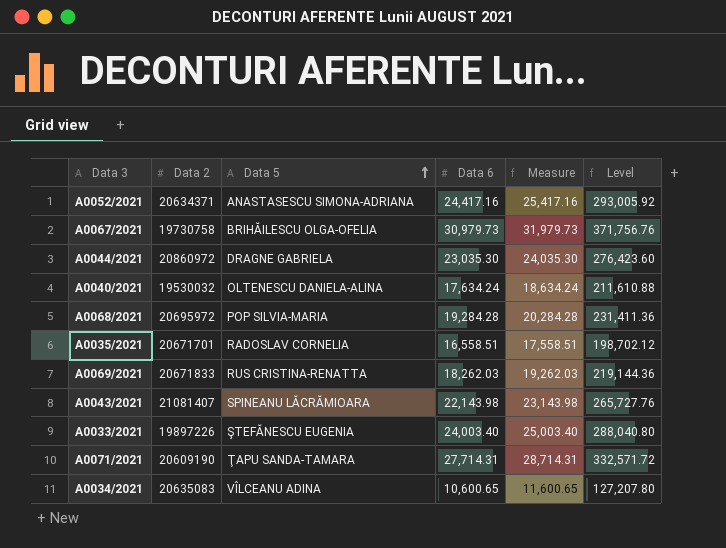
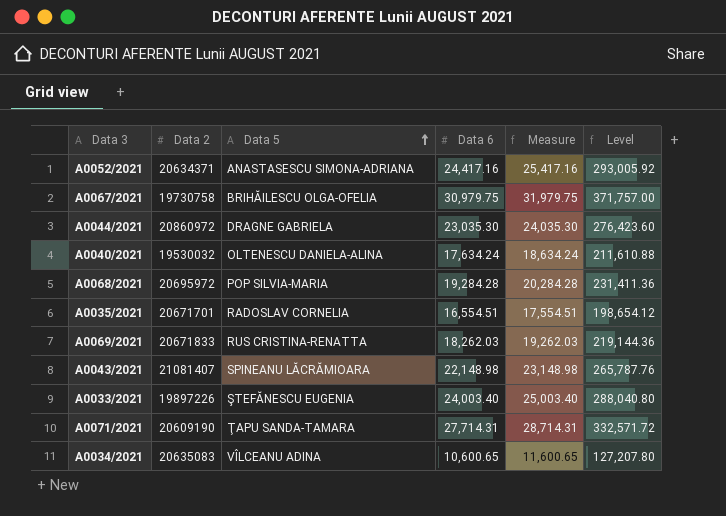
A0067/2021 | Data 6: 30,979.73 -> 30,979.75
A0067/2021 | Measure: 31,979.73 -> 31,979.75
A0067/2021 | Level: 371,756.76 -> 371,757.00
A0035/2021 | Data 6: 16,558.51 -> 16,554.51
A0035/2021 | Measure: 17,558.51 -> 17,554.51
A0035/2021 | Level: 198,702.12 -> 198,654.12
A0043/2021 | Data 6: 22,143.98 -> 22,148.98
A0043/2021 | Measure: 23,143.98 -> 23,148.98
A0043/2021 | Level: 265,727.76 -> 265,787.76

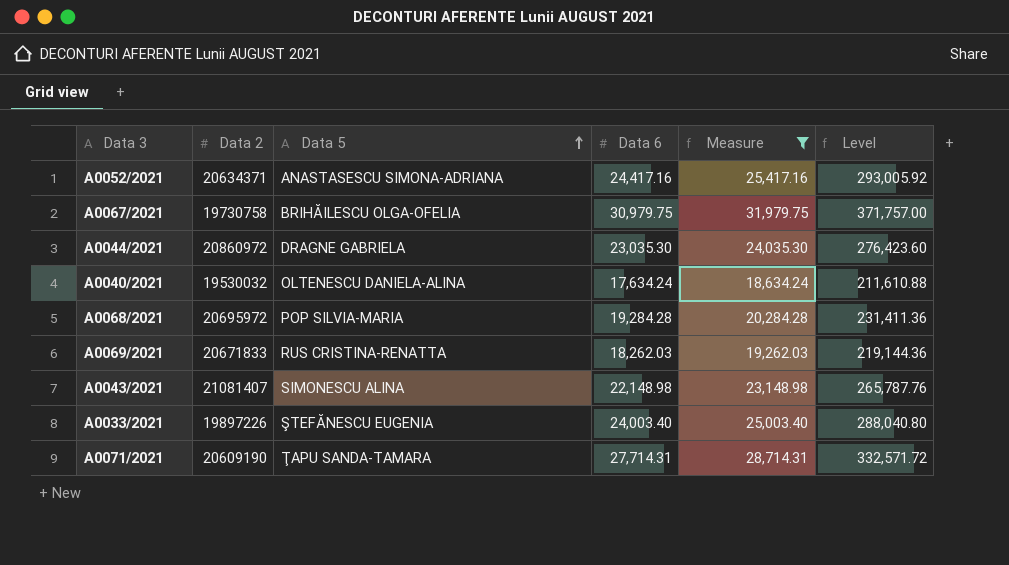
filter: none -> Measure >= 18,634.24
A0043/2021 | Data 5: SPINEANU LĂCRĂMIOARA -> SIMONESCU ALINA

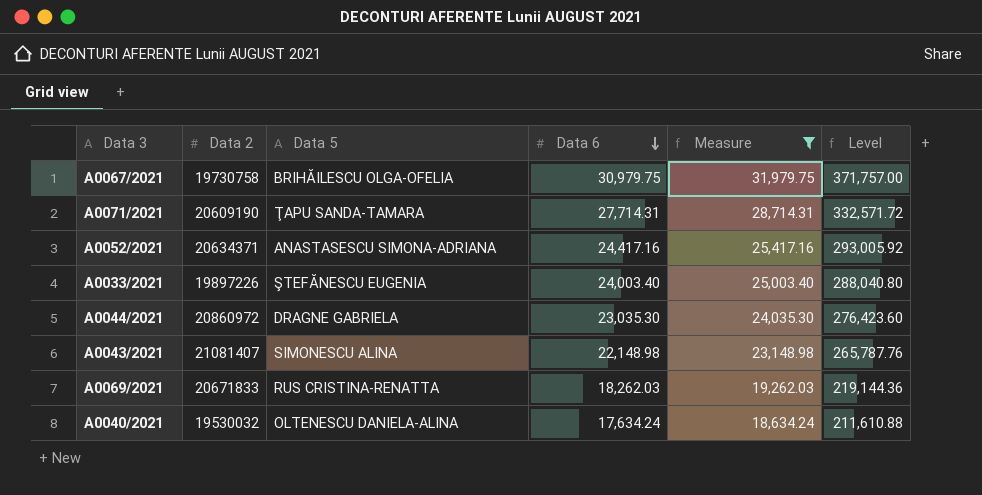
row order: Data 5 ascending -> Data 6 descending
row A0068/2021: 20695972 | POP SILVIA-MARIA | 19,284.28 | 20,284.28 | 231,411.36 -> none

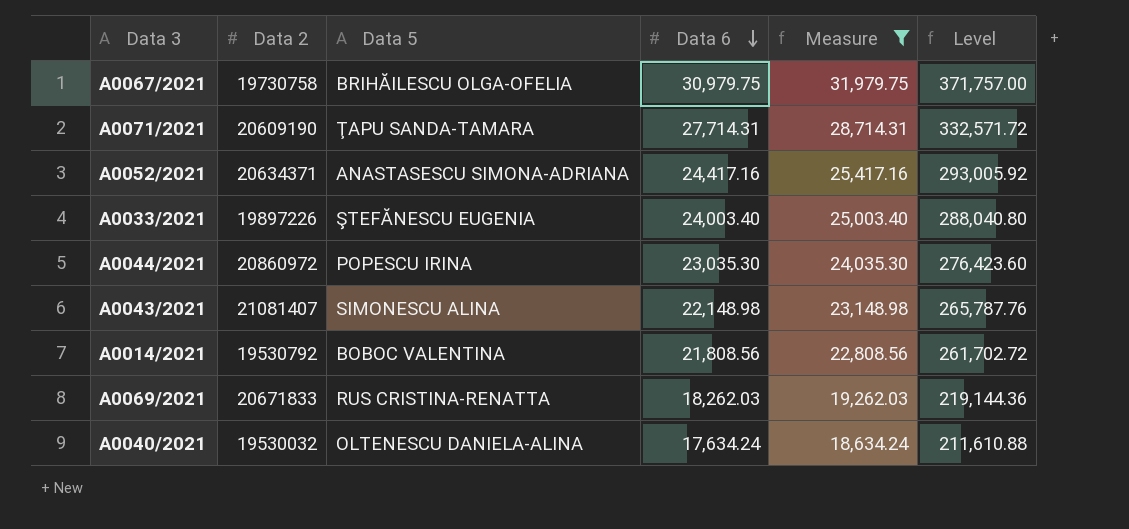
A0044/2021 | Data 5: DRAGNE GABRIELA -> POPESCU IRINA
row A0014/2021: none -> 19530792 | BOBOC VALENTINA | 21,808.56 | 22,808.56 | 261,702.72

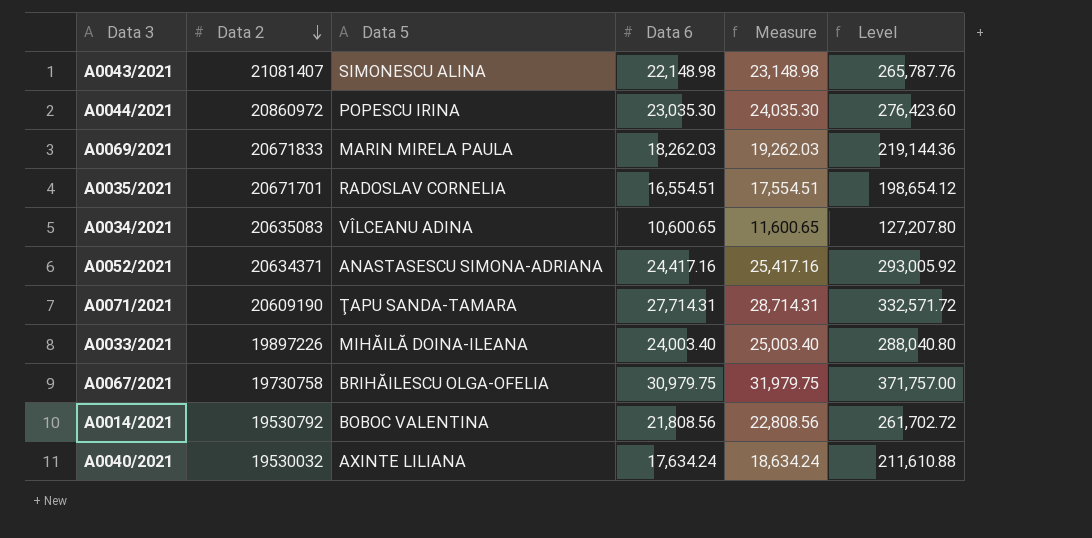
filter: Measure >= 18,634.24 -> none
row order: Data 6 descending -> Data 2 descending
A0069/2021 | Data 5: RUS CRISTINA-RENATTA -> MARIN MIRELA PAULA
A0033/2021 | Data 5: ŞTEFĂNESCU EUGENIA -> MIHĂILĂ DOINA-ILEANA
A0040/2021 | Data 5: OLTENESCU DANIELA-ALINA -> AXINTE LILIANA

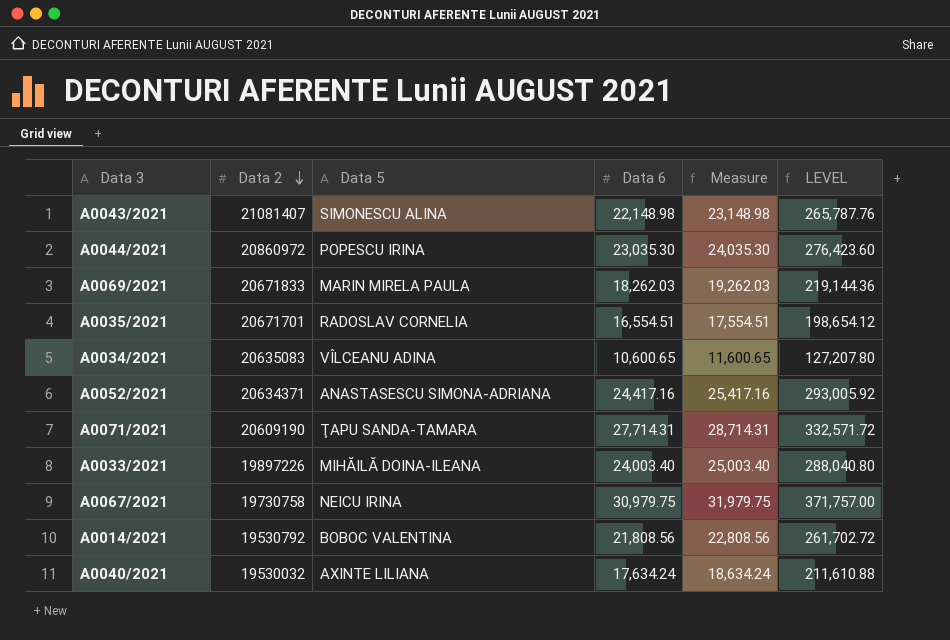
column name: Level -> LEVEL
A0067/2021 | Data 5: BRIHĂILESCU OLGA-OFELIA -> NEICU IRINA

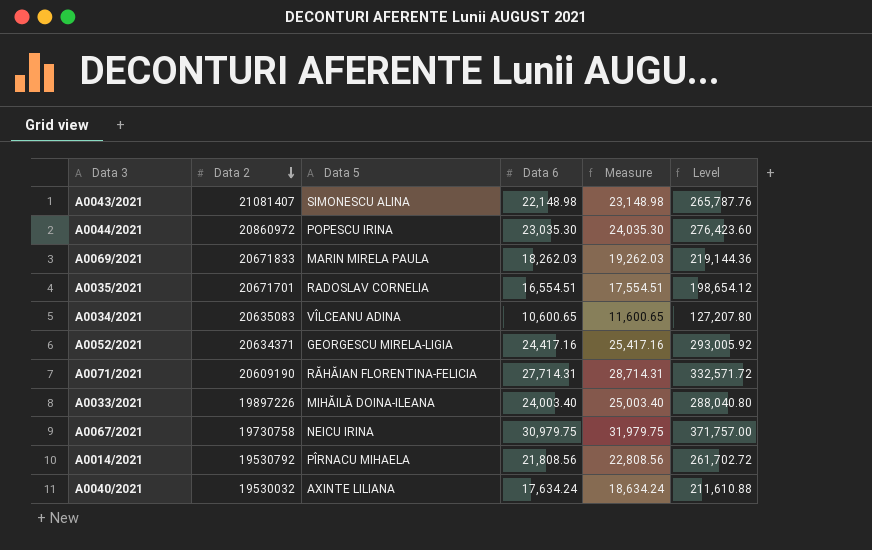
column name: LEVEL -> Level
A0052/2021 | Data 5: ANASTASESCU SIMONA-ADRIANA -> GEORGESCU MIRELA-LIGIA
A0071/2021 | Data 5: ŢAPU SANDA-TAMARA -> RĂHĂIAN FLORENTINA-FELICIA
A0014/2021 | Data 5: BOBOC VALENTINA -> PÎRNACU MIHAELA

